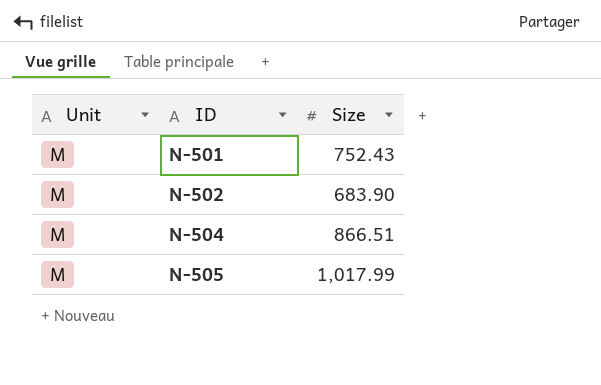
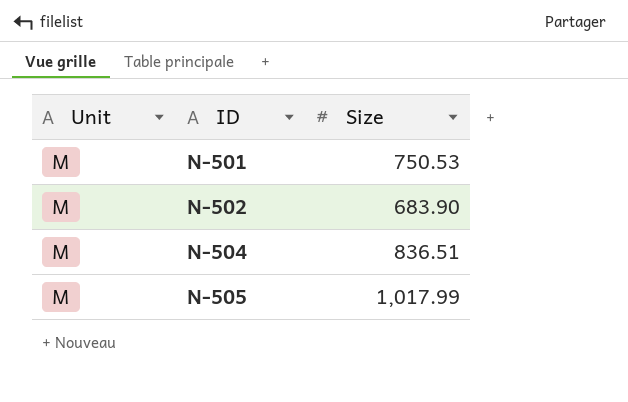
N-501 | Size: 752.43 -> 750.53
N-504 | Size: 866.51 -> 836.51

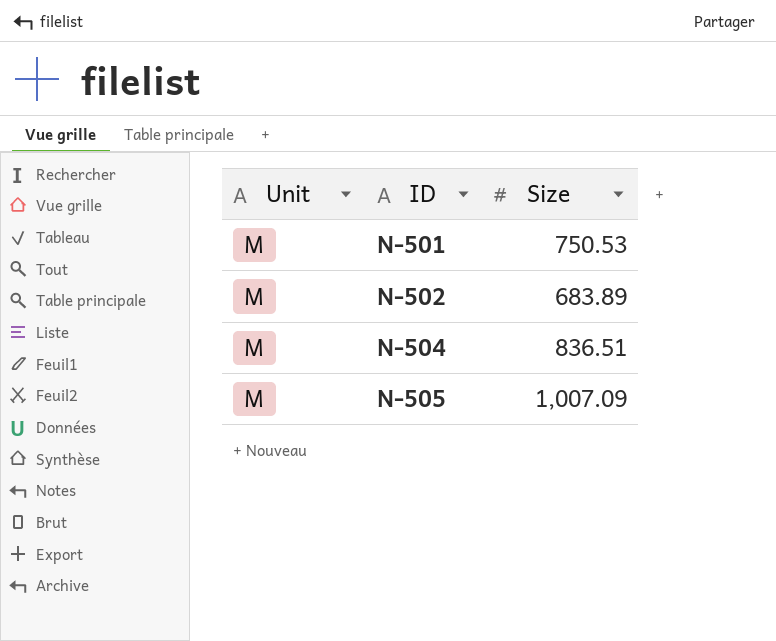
N-502 | Size: 683.90 -> 683.89
N-505 | Size: 1,017.99 -> 1,007.09

